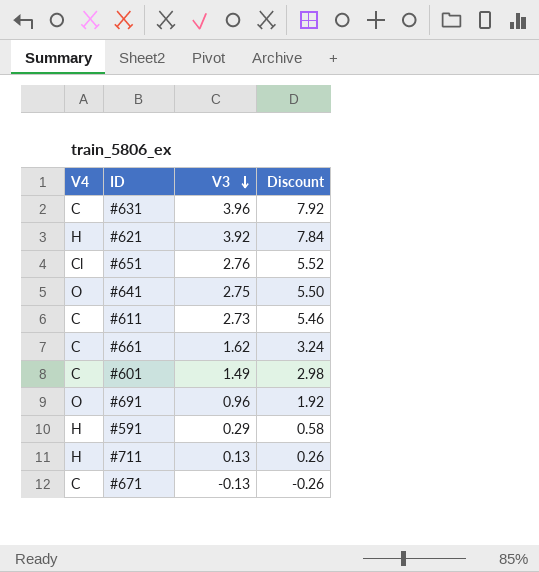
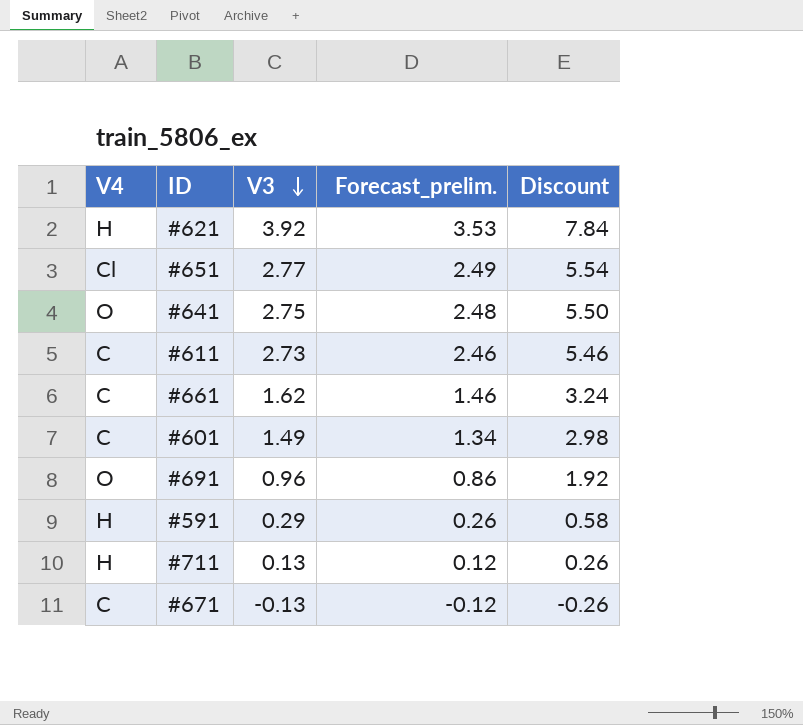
column Forecast_prelim. | formula: none -> [V3] * 0.9
row #631: C | 3.96 | 7.92 -> none
#651 | V3: 2.76 -> 2.77
#651 | Discount: 5.52 -> 5.54

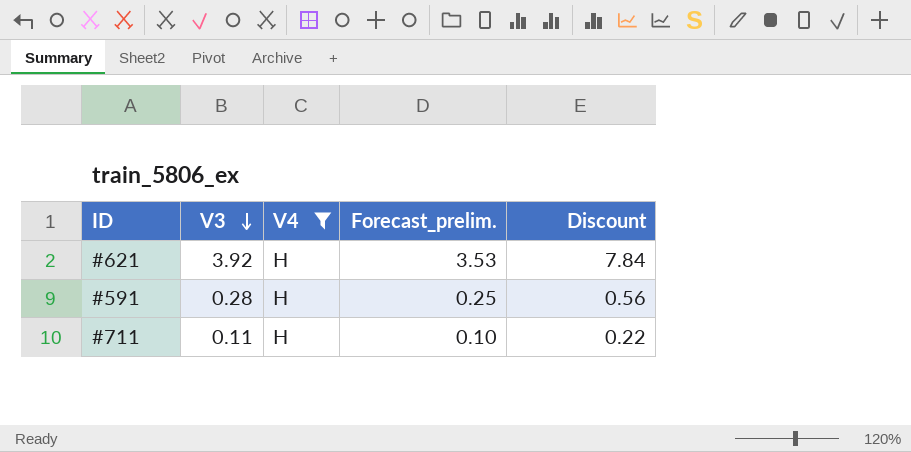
filter: none -> V4 = H
column V4 | position: 1 -> 3
#591 | V3: 0.29 -> 0.28
#591 | Forecast_prelim.: 0.26 -> 0.25
#591 | Discount: 0.58 -> 0.56
#711 | V3: 0.13 -> 0.11
#711 | Forecast_prelim.: 0.12 -> 0.10
#711 | Discount: 0.26 -> 0.22

